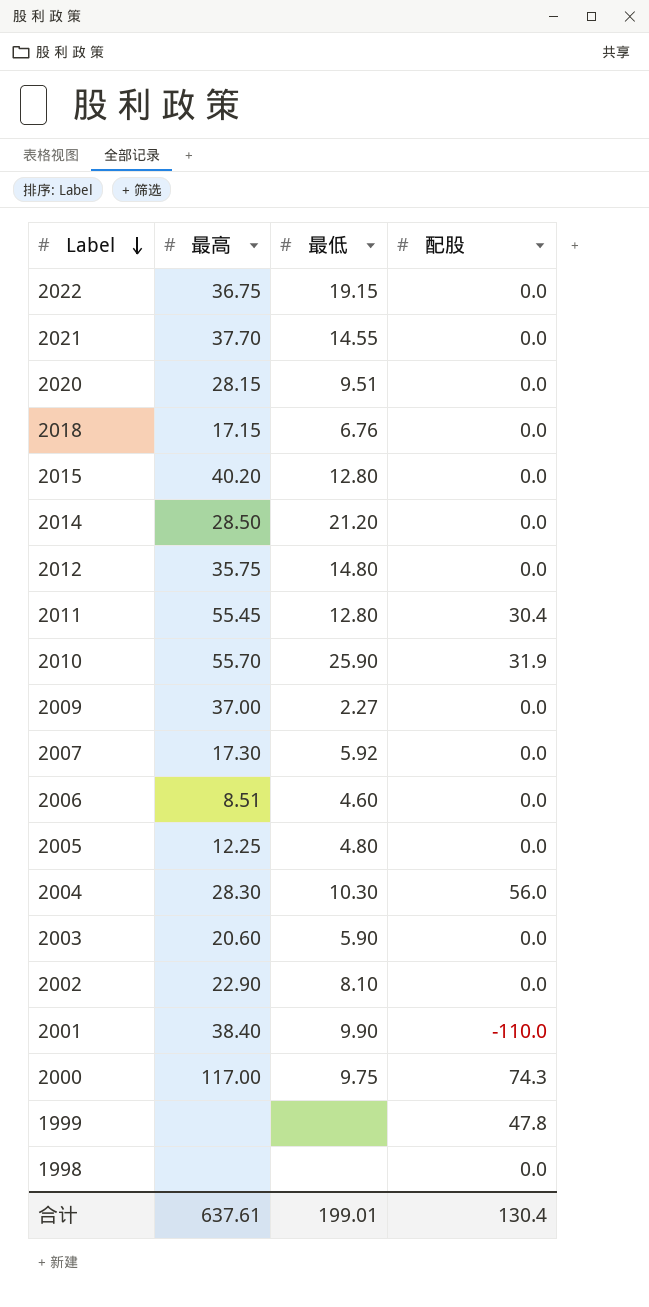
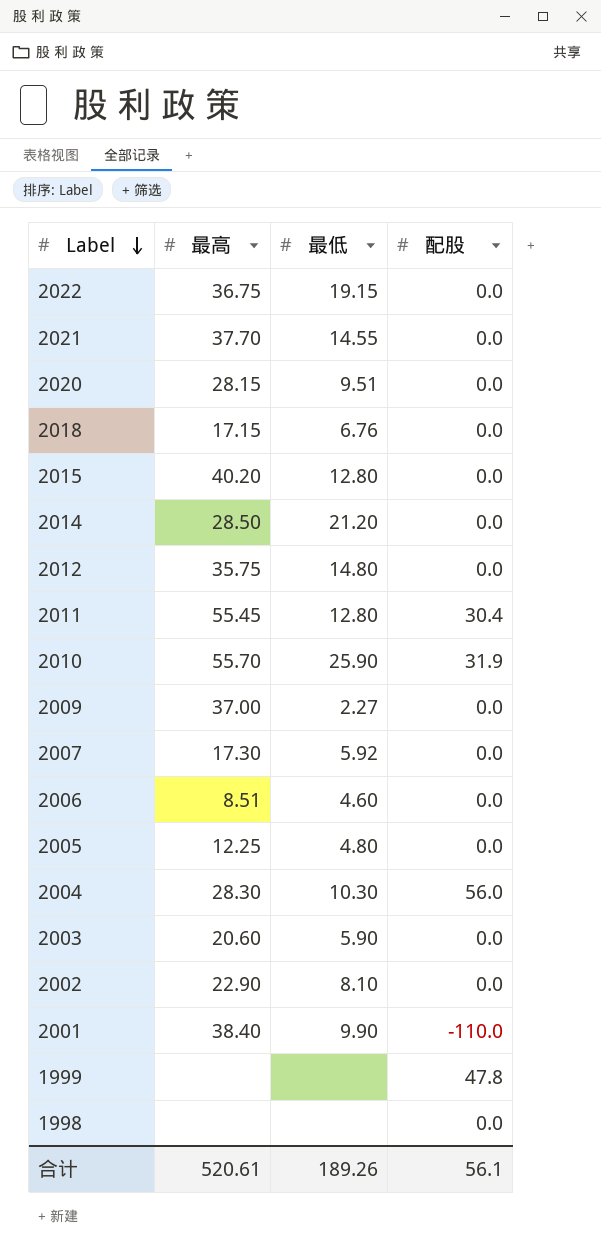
row 2000: 117.00 | 9.75 | 74.3 -> none
合计 | 最高: 637.61 -> 520.61
合计 | 最低: 199.01 -> 189.26
合计 | 配股: 130.4 -> 56.1

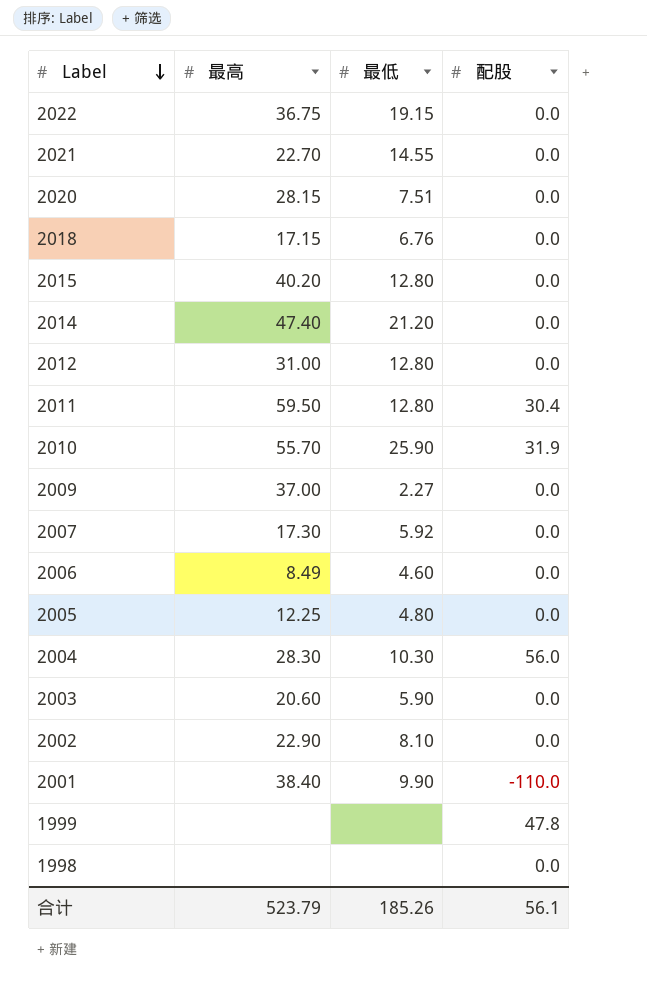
2021 | 最高: 37.70 -> 22.70
2020 | 最低: 9.51 -> 7.51
2014 | 最高: 28.50 -> 47.40
2012 | 最高: 35.75 -> 31.00
2012 | 最低: 14.80 -> 12.80
2011 | 最高: 55.45 -> 59.50
2006 | 最高: 8.51 -> 8.49
合计 | 最高: 520.61 -> 523.79
合计 | 最低: 189.26 -> 185.26

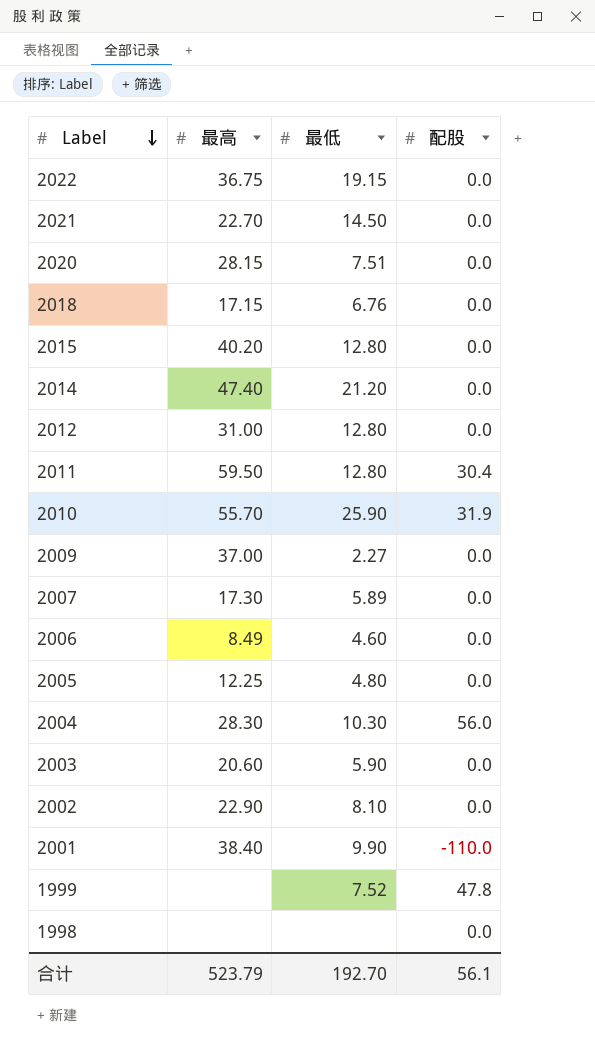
2021 | 最低: 14.55 -> 14.50
2007 | 最低: 5.92 -> 5.89
1999 | 最低: none -> 7.52
合计 | 最低: 185.26 -> 192.70

